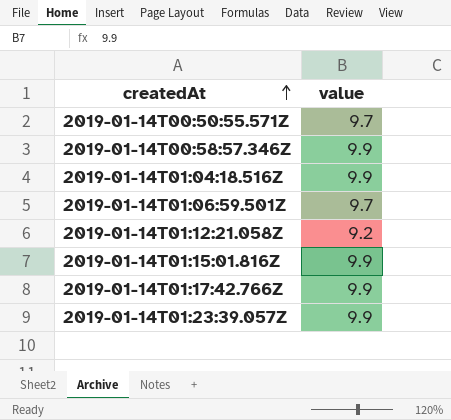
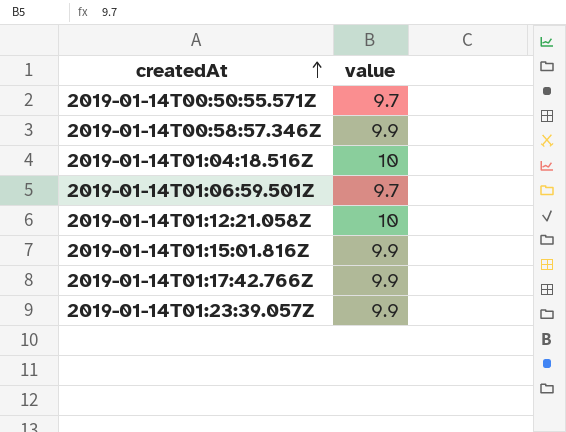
2019-01-14T01:04:18.516Z | value: 9.9 -> 10
2019-01-14T01:12:21.058Z | value: 9.2 -> 10

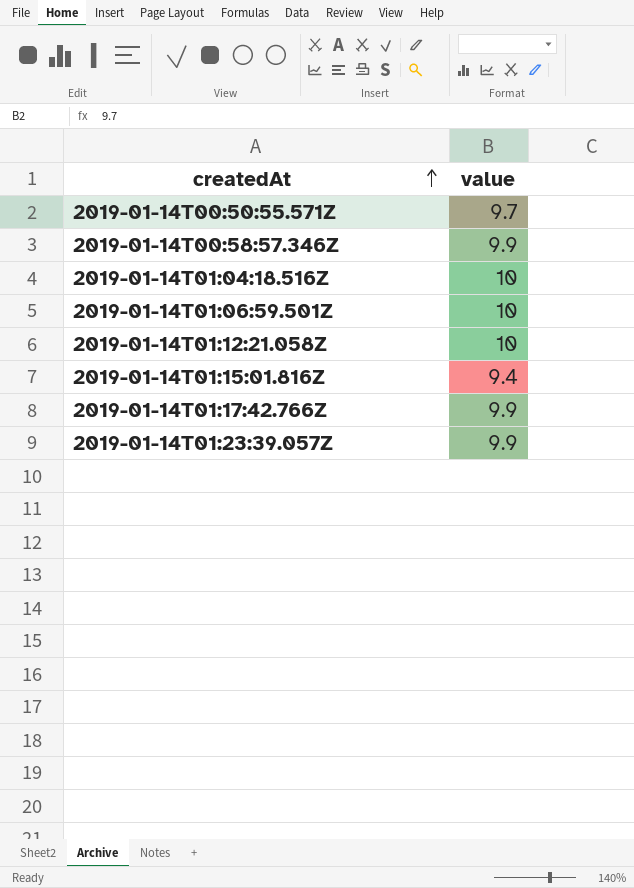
2019-01-14T01:06:59.501Z | value: 9.7 -> 10
2019-01-14T01:15:01.816Z | value: 9.9 -> 9.4

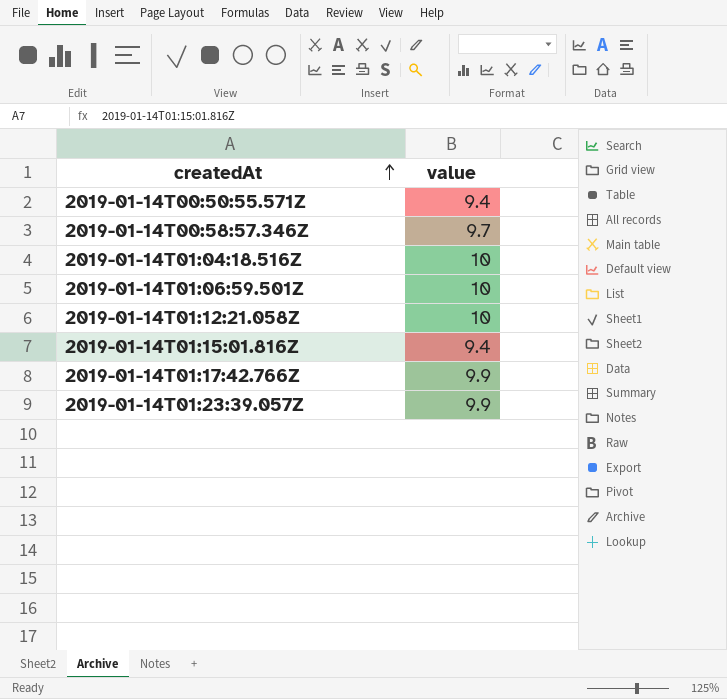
2019-01-14T00:50:55.571Z | value: 9.7 -> 9.4
2019-01-14T00:58:57.346Z | value: 9.9 -> 9.7

